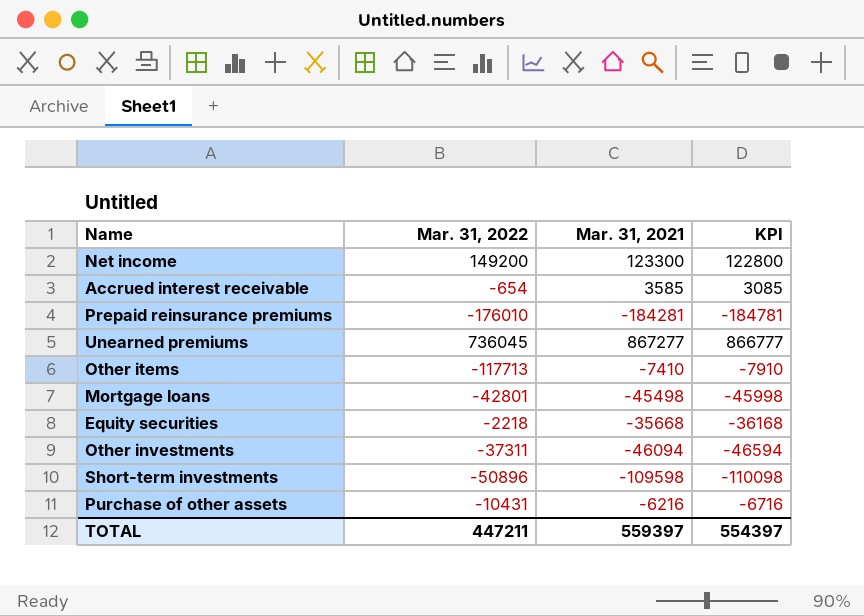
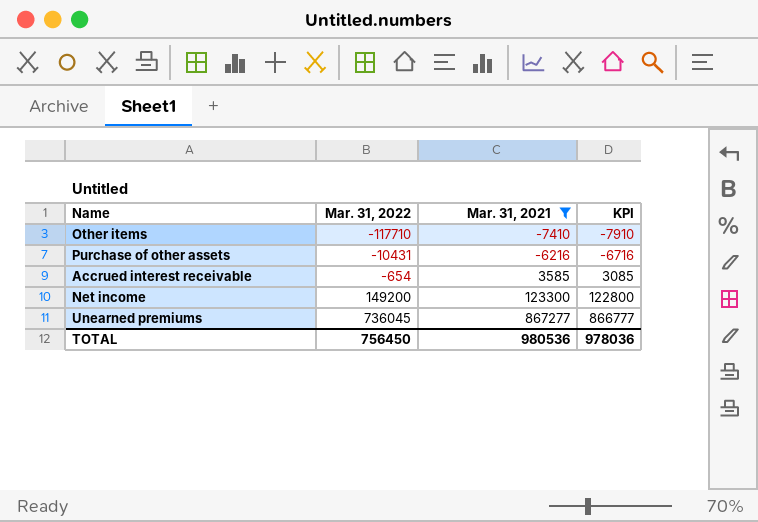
filter: none -> Mar. 31, 2021 >= -7410
row order: none -> Mar. 31, 2022 ascending
Other items | Mar. 31, 2022: -117713 -> -117710
TOTAL | Mar. 31, 2022: 447211 -> 756450
TOTAL | Mar. 31, 2021: 559397 -> 980536
TOTAL | KPI: 554397 -> 978036

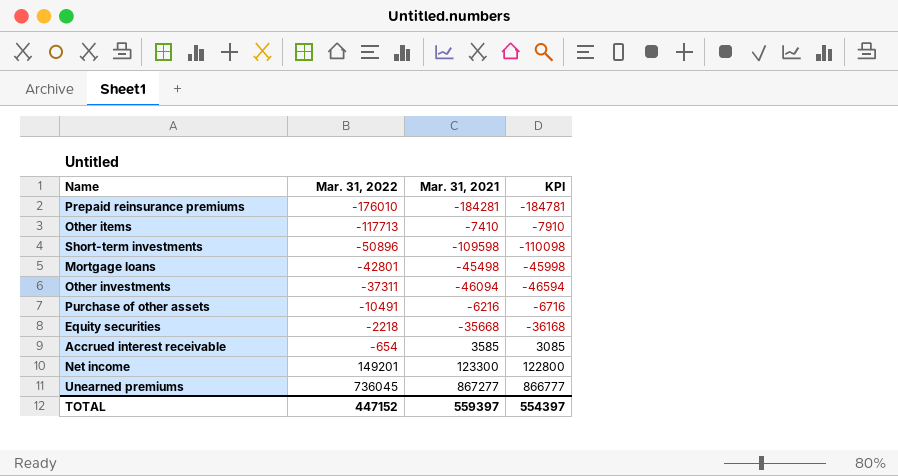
filter: Mar. 31, 2021 >= -7410 -> none
Other items | Mar. 31, 2022: -117710 -> -117713
Purchase of other assets | Mar. 31, 2022: -10431 -> -10491
Net income | Mar. 31, 2022: 149200 -> 149201
TOTAL | Mar. 31, 2022: 756450 -> 447152
TOTAL | Mar. 31, 2021: 980536 -> 559397
TOTAL | KPI: 978036 -> 554397

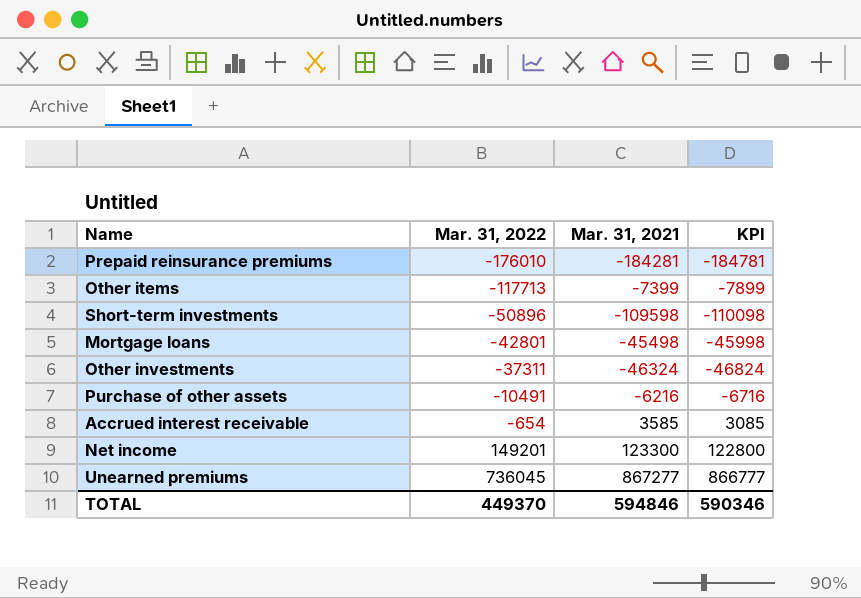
row Equity securities: -2218 | -35668 | -36168 -> none
Other items | Mar. 31, 2021: -7410 -> -7399
Other items | KPI: -7910 -> -7899
Other investments | Mar. 31, 2021: -46094 -> -46324
Other investments | KPI: -46594 -> -46824
TOTAL | Mar. 31, 2022: 447152 -> 449370
TOTAL | Mar. 31, 2021: 559397 -> 594846
TOTAL | KPI: 554397 -> 590346

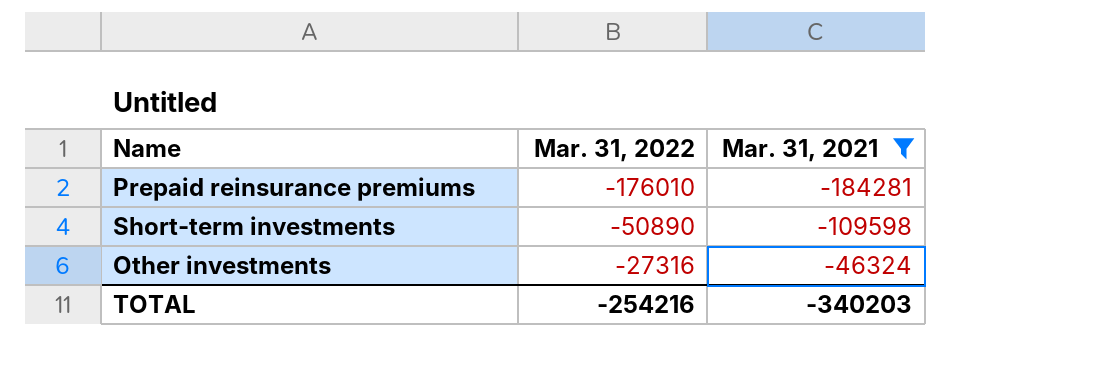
filter: none -> Mar. 31, 2021 <= -46324
column KPI | formula: [Mar. 31, 2021] - 500 -> none
Short-term investments | Mar. 31, 2022: -50896 -> -50890
Other investments | Mar. 31, 2022: -37311 -> -27316
TOTAL | Mar. 31, 2022: 449370 -> -254216
TOTAL | Mar. 31, 2021: 594846 -> -340203

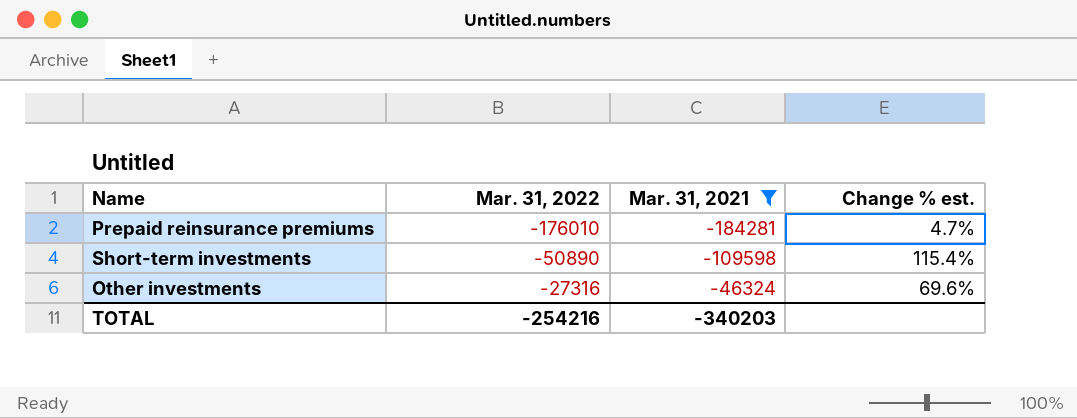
column Change % est. | formula: none -> ([Mar. 31, 2021] - [Mar. 31, 2022]) / [Mar. 31, 2022]

